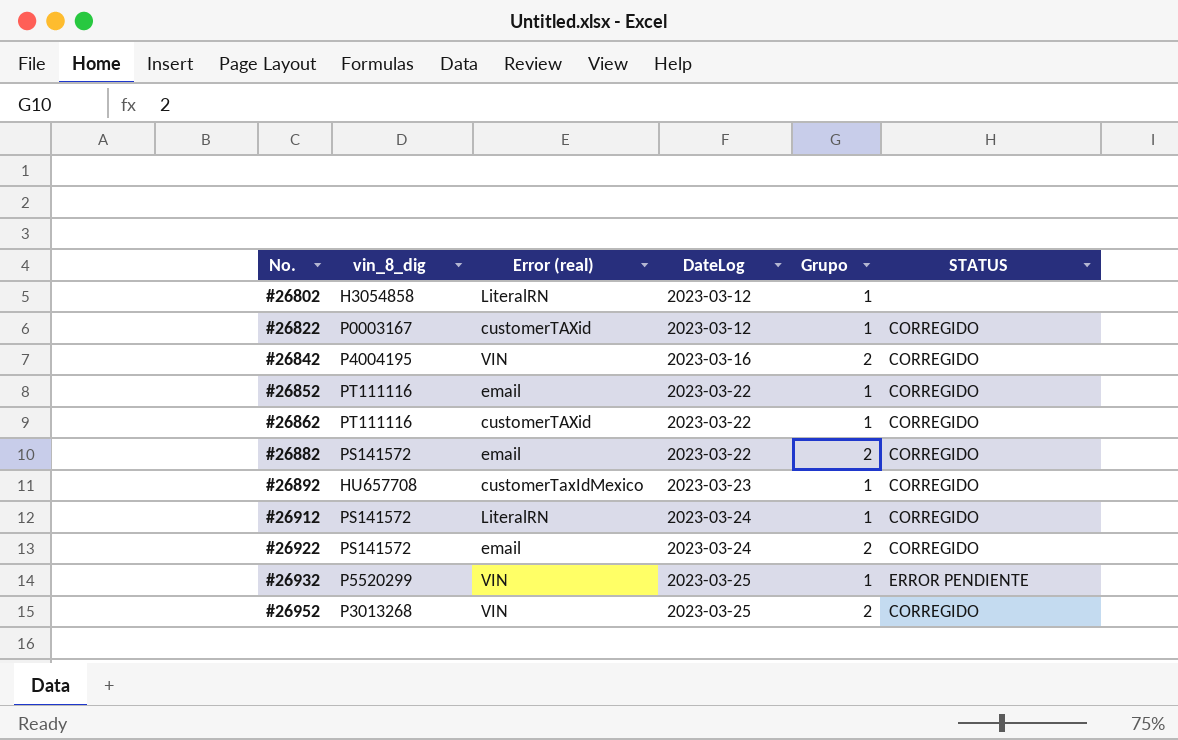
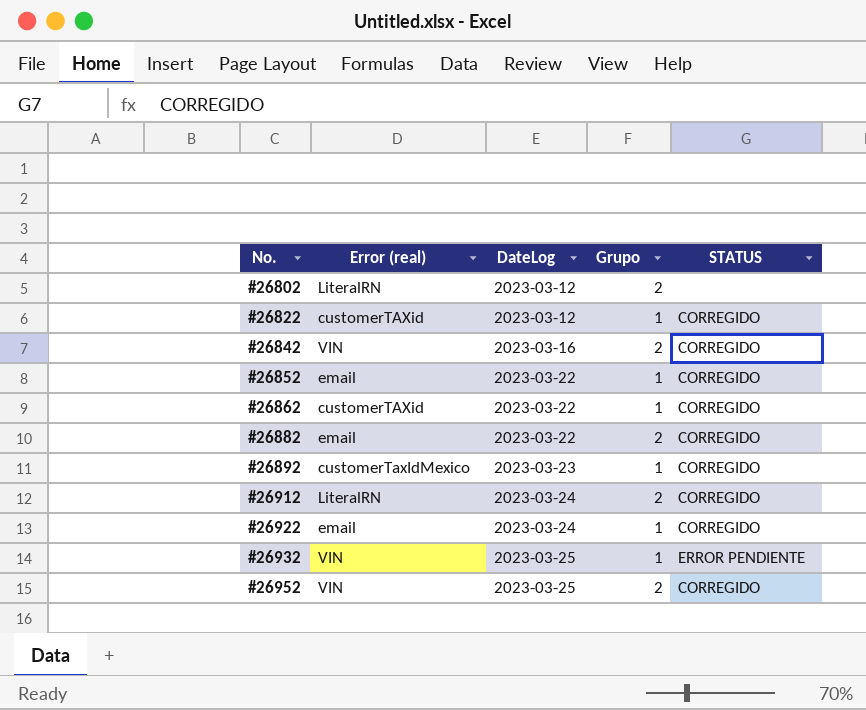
column vin_8_dig | position: 2 -> none
#26802 | Grupo: 1 -> 2
#26912 | Grupo: 1 -> 2
#26922 | Grupo: 2 -> 1

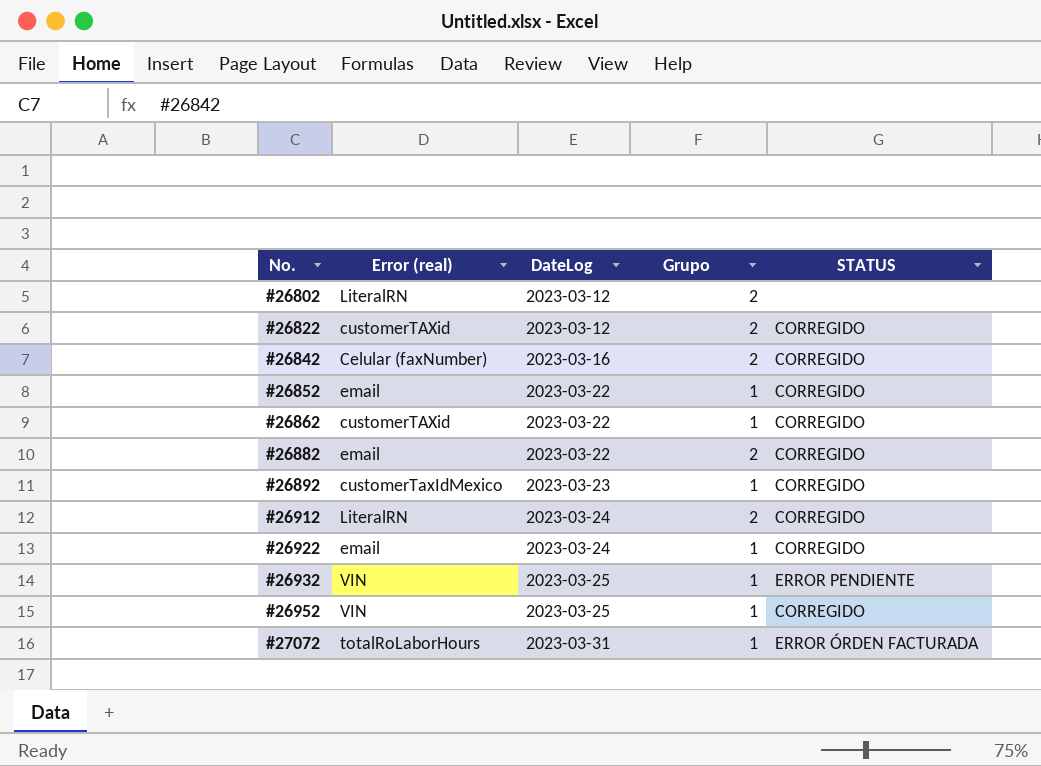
#26822 | Grupo: 1 -> 2
#26842 | Error (real): VIN -> Celular (faxNumber)
#26952 | Grupo: 2 -> 1
row #27072: none -> totalRoLaborHours | 2023-03-31 | 1 | ERROR ÓRDEN FACTURADA

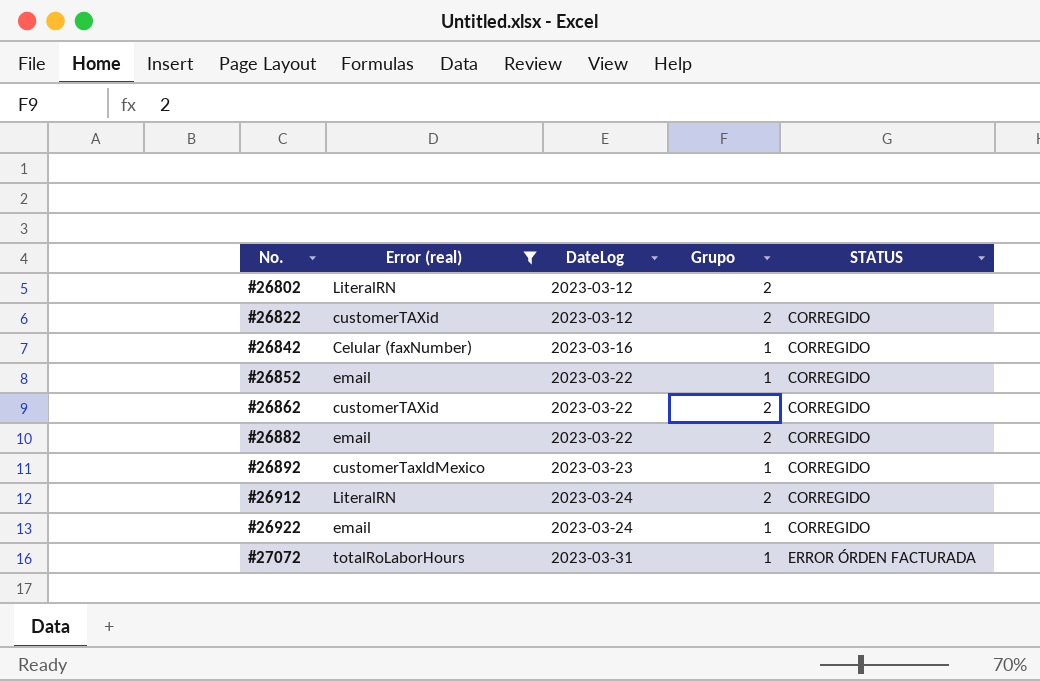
filter: none -> Error (real) != VIN
#26842 | Grupo: 2 -> 1
#26862 | Grupo: 1 -> 2

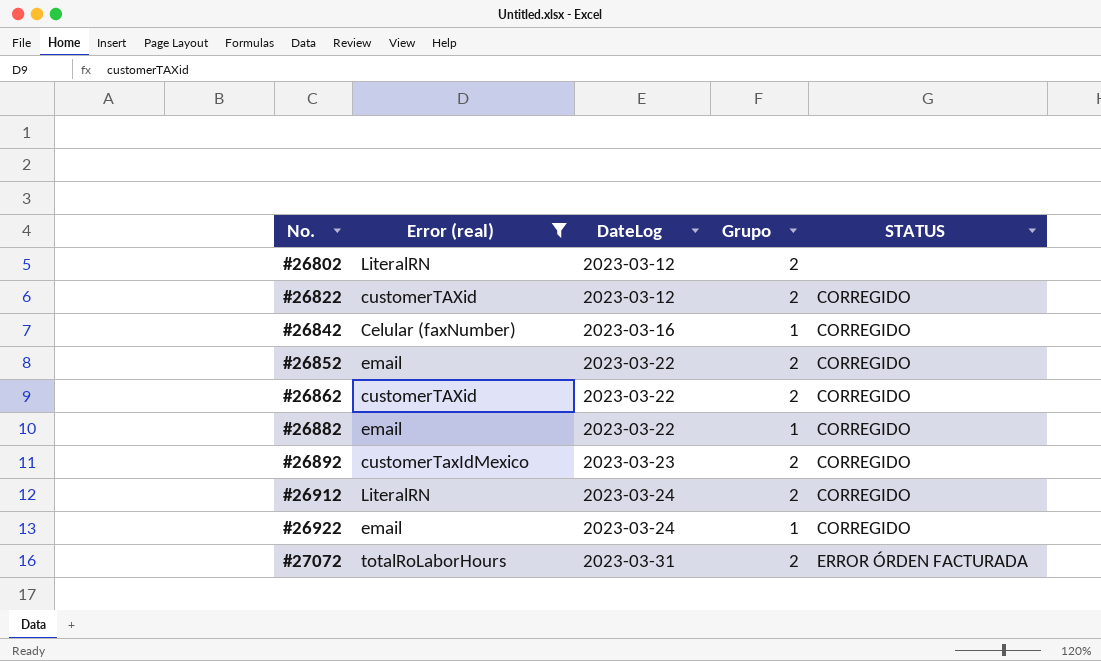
#26852 | Grupo: 1 -> 2
#26882 | Grupo: 2 -> 1
#26892 | Grupo: 1 -> 2
#27072 | Grupo: 1 -> 2

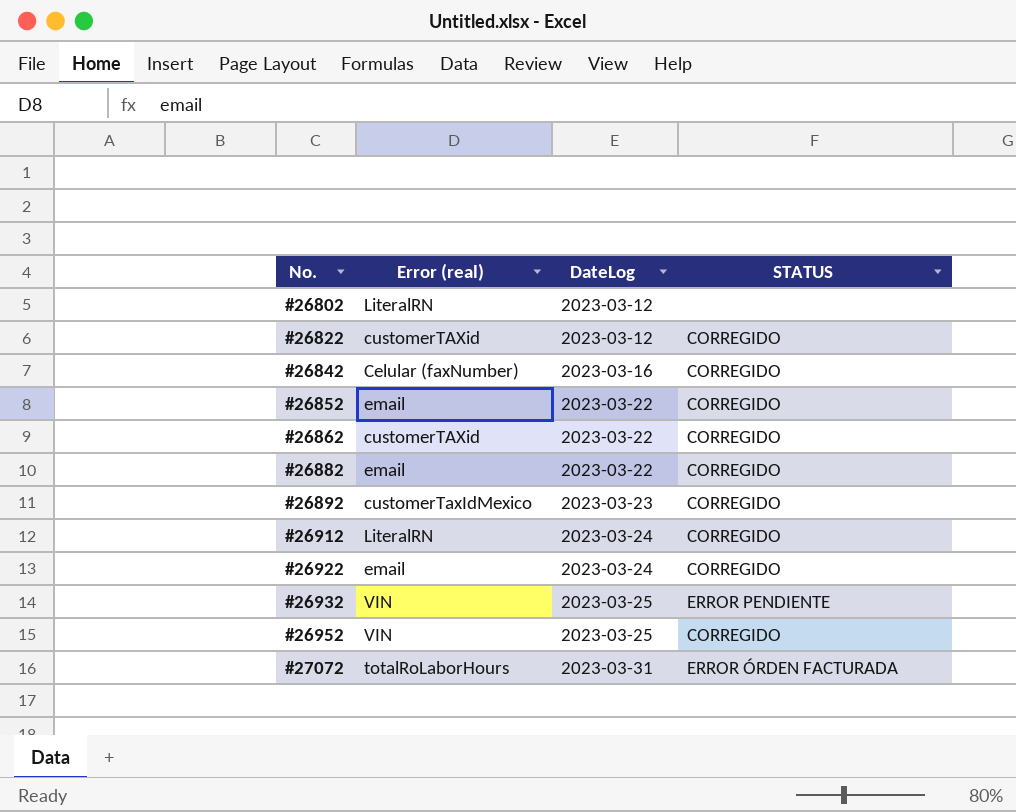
filter: Error (real) != VIN -> none
column Grupo | position: 4 -> none

